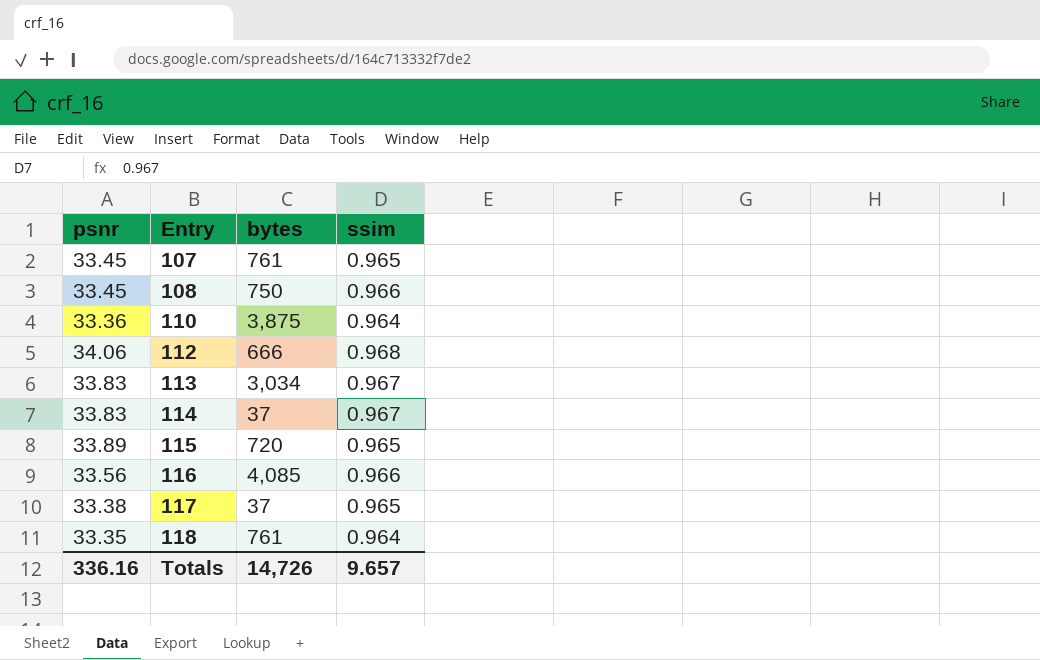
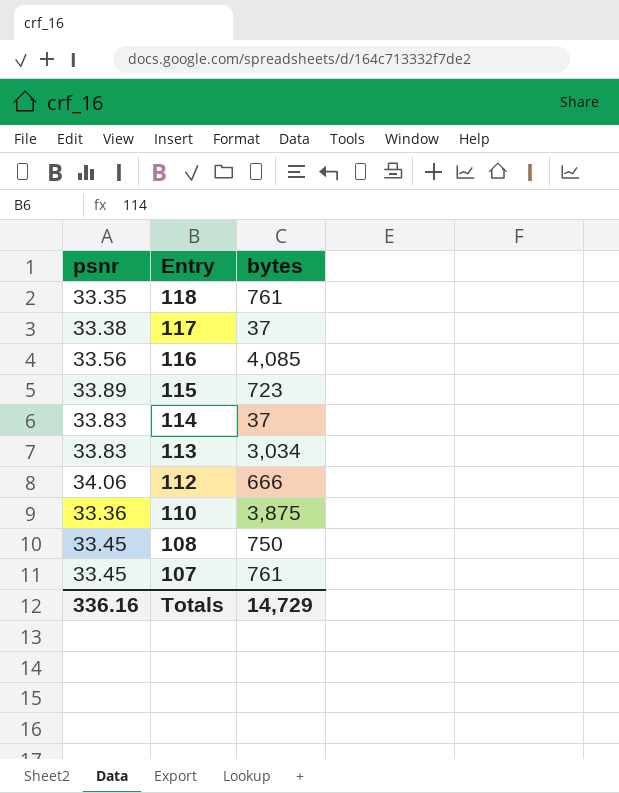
row order: Entry ascending -> Entry descending
column ssim | position: 4 -> none
115 | bytes: 720 -> 723
Totals | bytes: 14,726 -> 14,729

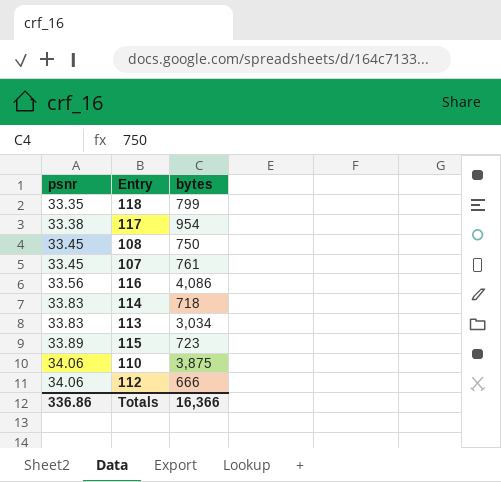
row order: Entry descending -> psnr ascending
118 | bytes: 761 -> 799
117 | bytes: 37 -> 954
116 | bytes: 4,085 -> 4,086
114 | bytes: 37 -> 718
110 | psnr: 33.36 -> 34.06
Totals | psnr: 336.16 -> 336.86
Totals | bytes: 14,729 -> 16,366

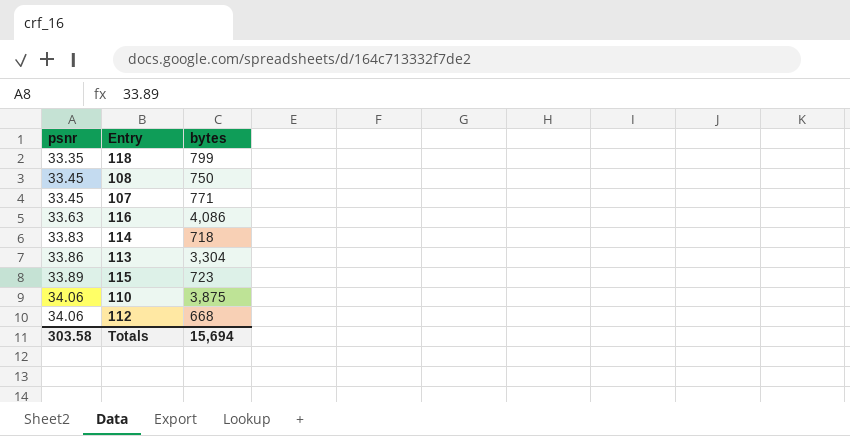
row 117: 33.38 | 954 -> none
107 | bytes: 761 -> 771
116 | psnr: 33.56 -> 33.63
113 | psnr: 33.83 -> 33.86
113 | bytes: 3,034 -> 3,304
112 | bytes: 666 -> 668
Totals | psnr: 336.86 -> 303.58
Totals | bytes: 16,366 -> 15,694

